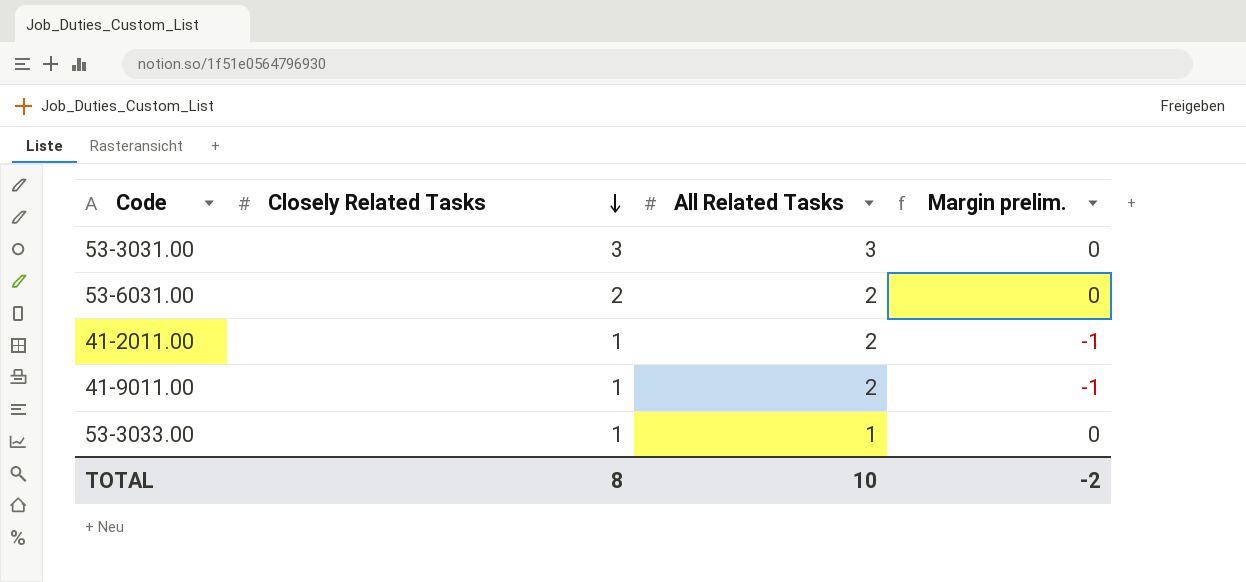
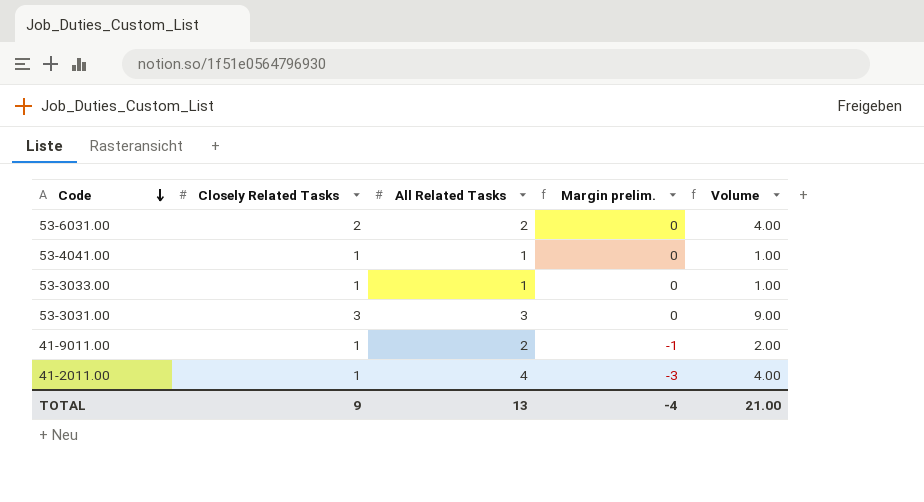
row order: Closely Related Tasks descending -> Code descending
column Volume | formula: none -> [Closely Related Tasks] * [All Related Tasks]
row 53-4041.00: none -> 1 | 1 | 0 | 1.00
41-2011.00 | All Related Tasks: 2 -> 4
41-2011.00 | Margin prelim.: -1 -> -3
TOTAL | Closely Related Tasks: 8 -> 9
TOTAL | All Related Tasks: 10 -> 13
TOTAL | Margin prelim.: -2 -> -4

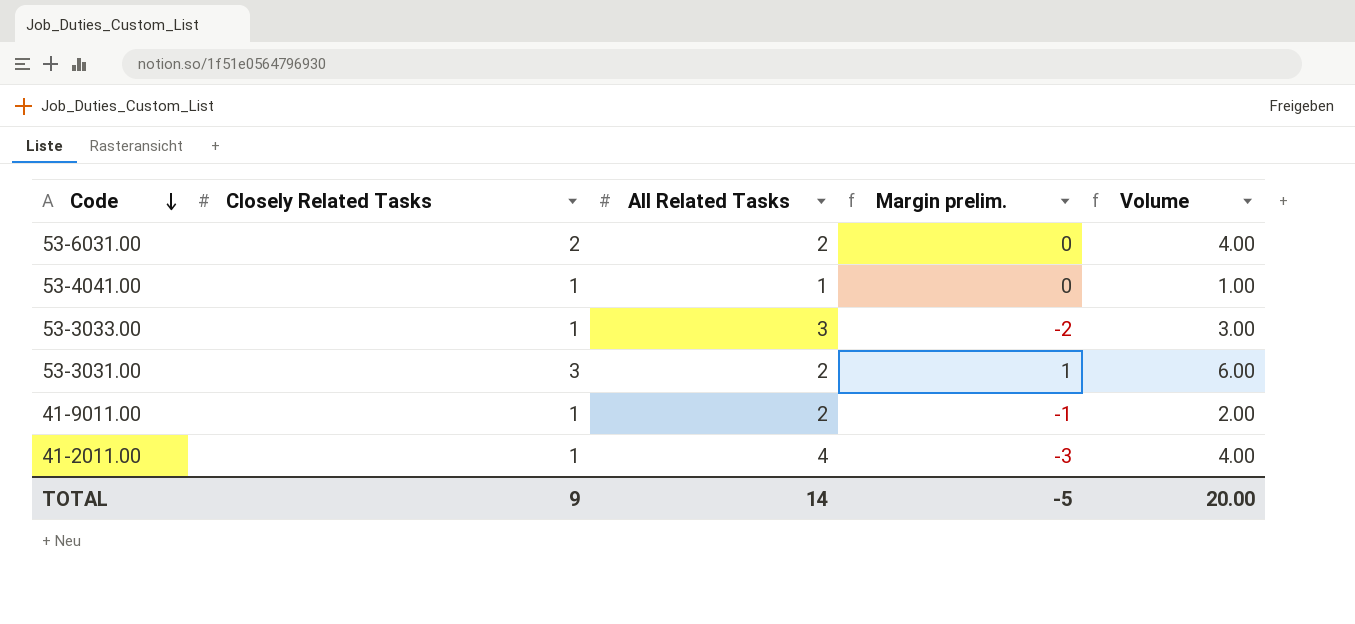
53-3033.00 | All Related Tasks: 1 -> 3
53-3033.00 | Margin prelim.: 0 -> -2
53-3033.00 | Volume: 1.00 -> 3.00
53-3031.00 | All Related Tasks: 3 -> 2
53-3031.00 | Margin prelim.: 0 -> 1
53-3031.00 | Volume: 9.00 -> 6.00
TOTAL | All Related Tasks: 13 -> 14
TOTAL | Margin prelim.: -4 -> -5
TOTAL | Volume: 21.00 -> 20.00

